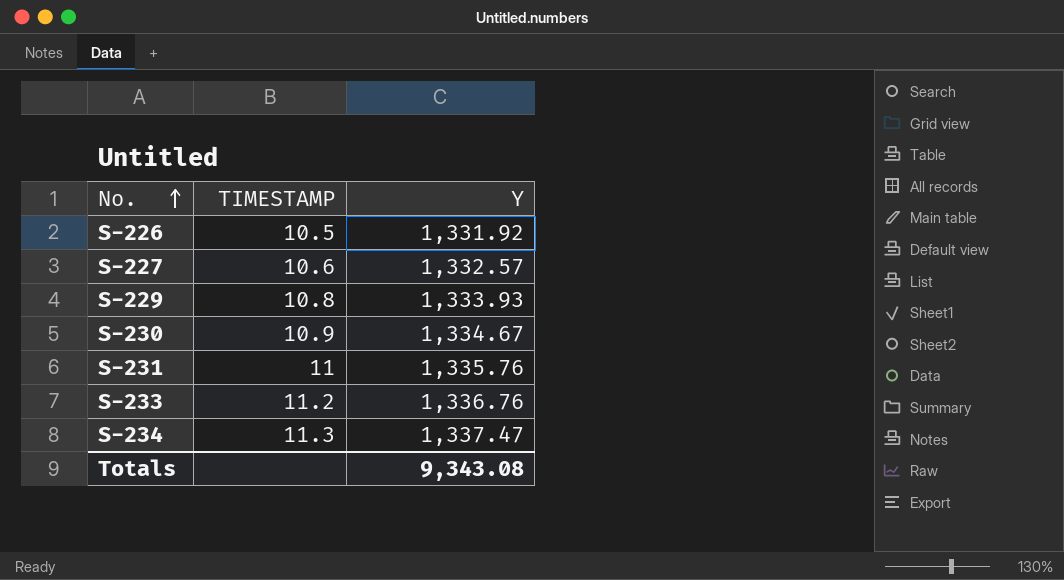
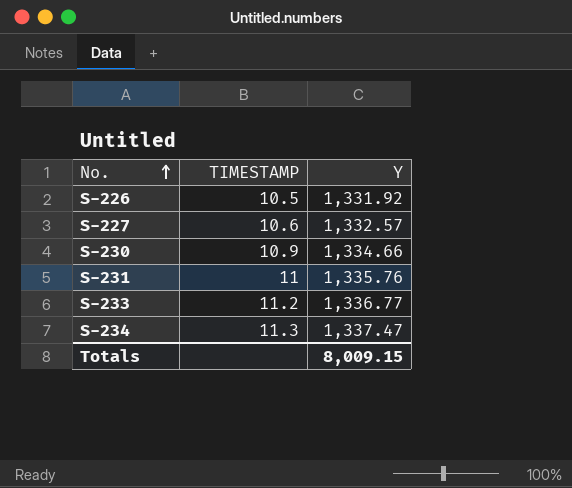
row S-229: 10.8 | 1,333.93 -> none
S-230 | Y: 1,334.67 -> 1,334.66
S-233 | Y: 1,336.76 -> 1,336.77
Totals | Y: 9,343.08 -> 8,009.15

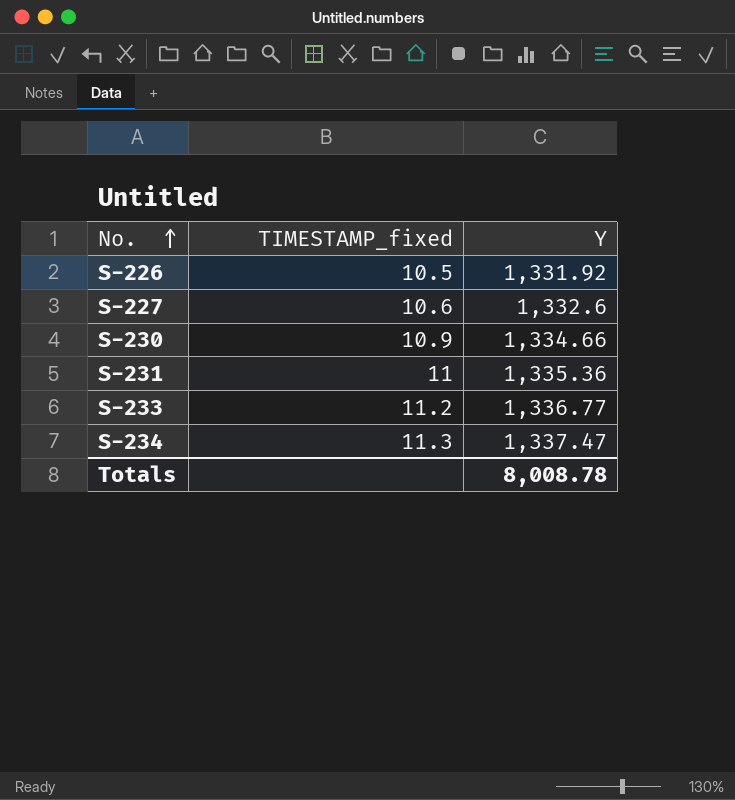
column name: TIMESTAMP -> TIMESTAMP_fixed
S-227 | Y: 1,332.57 -> 1,332.6
S-231 | Y: 1,335.76 -> 1,335.36
Totals | Y: 8,009.15 -> 8,008.78

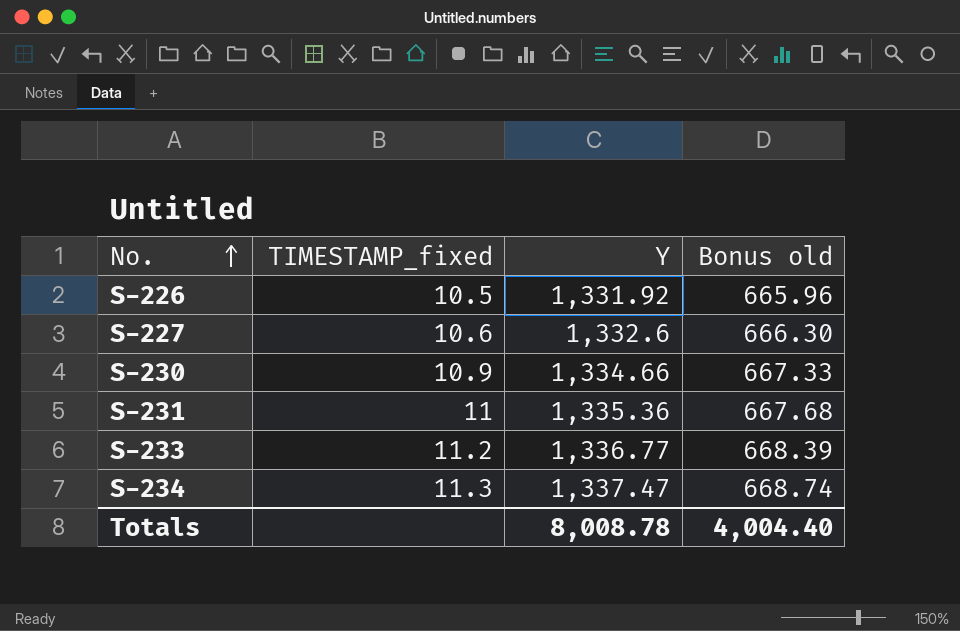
column Bonus old | formula: none -> [Y] * 0.5

